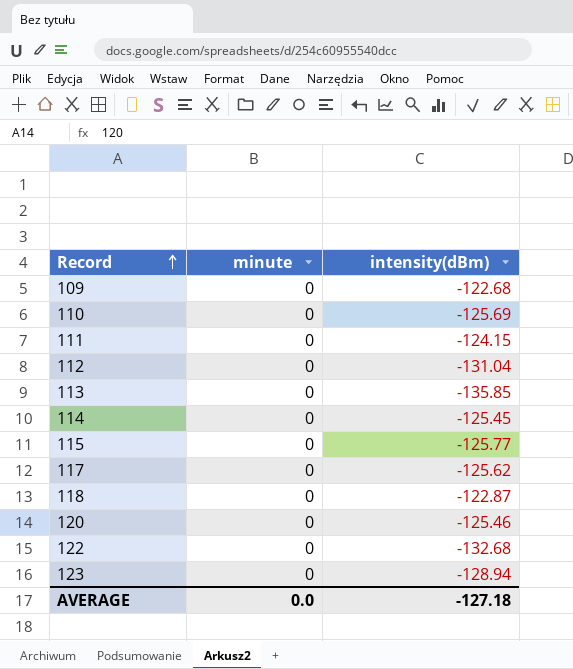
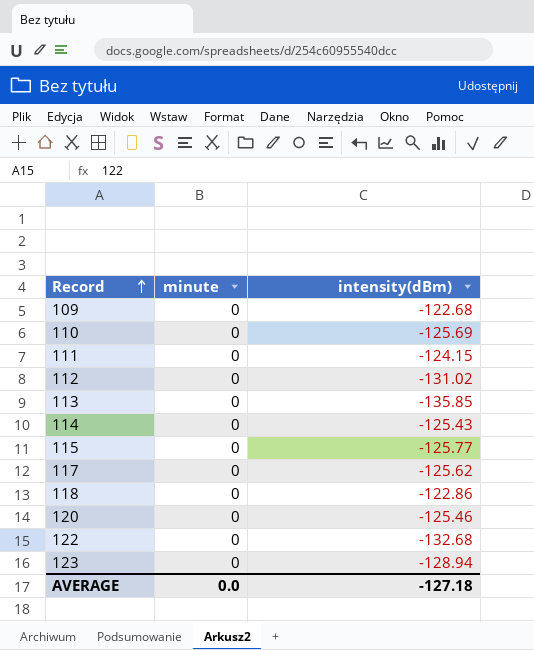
112 | intensity(dBm): -131.04 -> -131.02
114 | intensity(dBm): -125.45 -> -125.43
118 | intensity(dBm): -122.87 -> -122.86

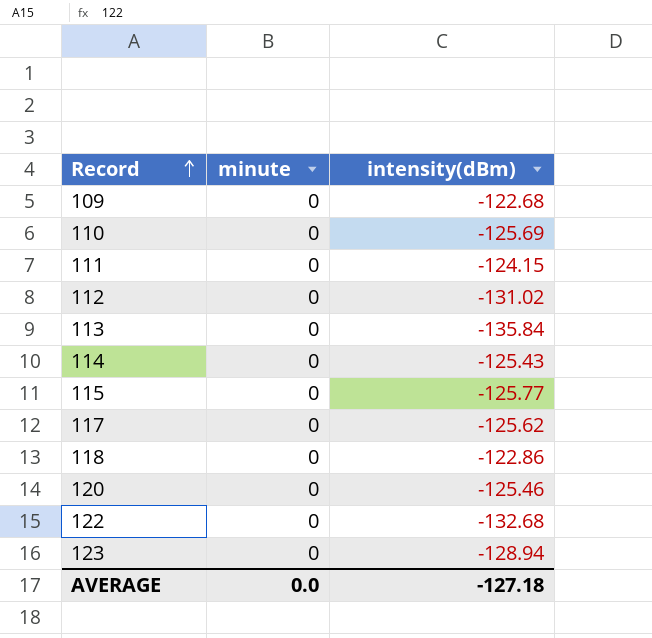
113 | intensity(dBm): -135.85 -> -135.84

